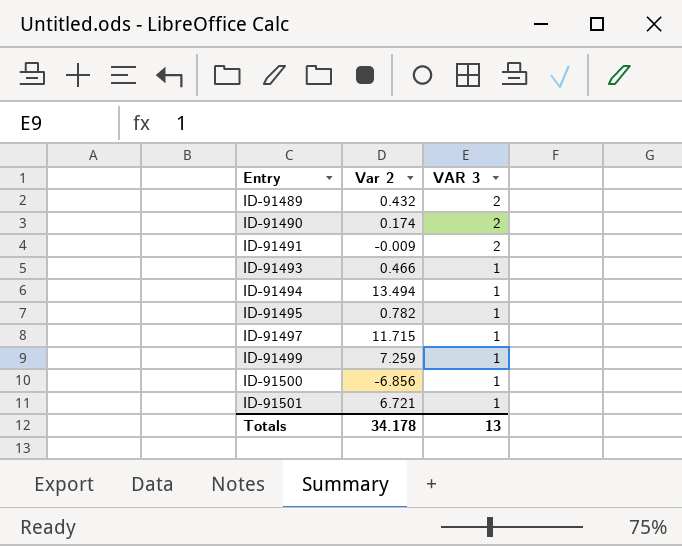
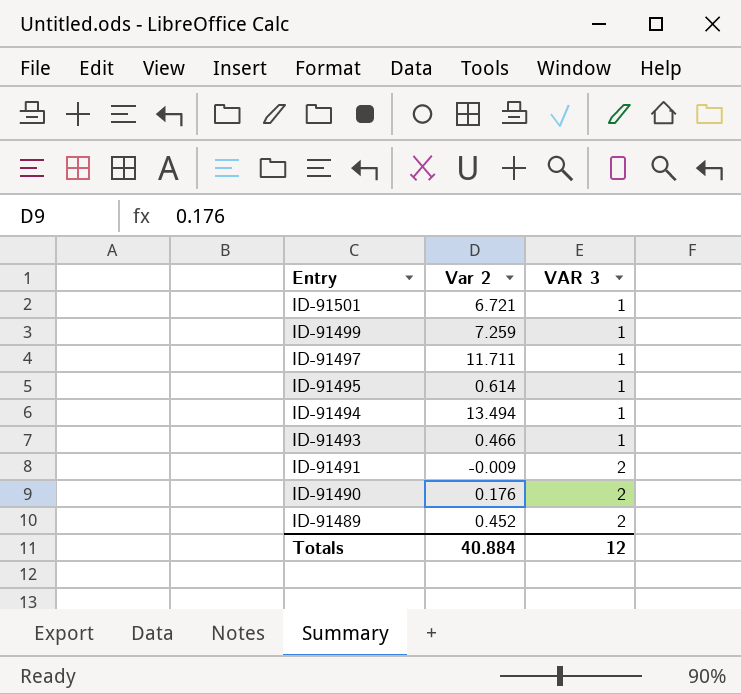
row order: Entry ascending -> Entry descending
row ID-91500: -6.856 | 1 -> none
ID-91497 | Var 2: 11.715 -> 11.711
ID-91495 | Var 2: 0.782 -> 0.614
ID-91490 | Var 2: 0.174 -> 0.176
ID-91489 | Var 2: 0.432 -> 0.452
Totals | Var 2: 34.178 -> 40.884
Totals | VAR 3: 13 -> 12

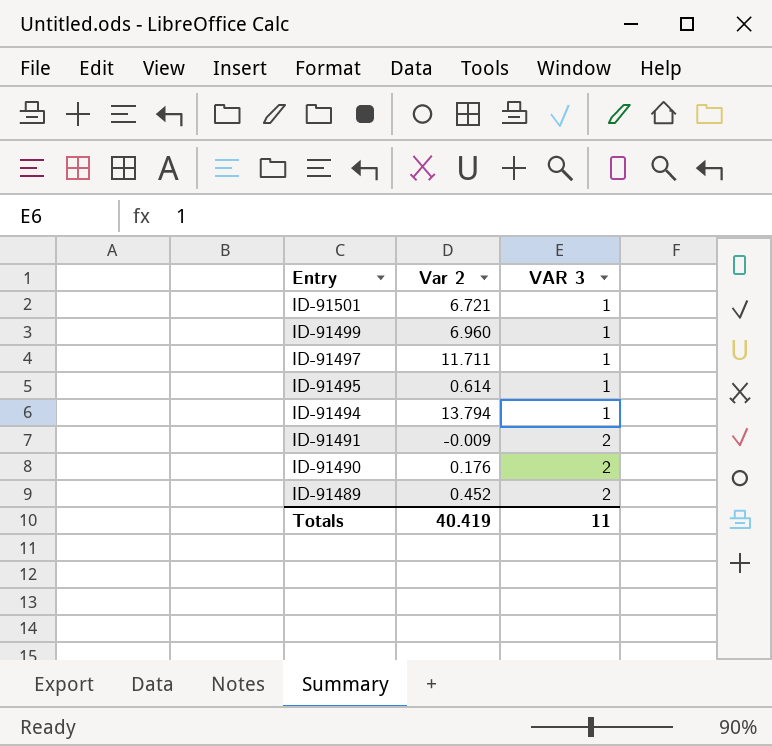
row ID-91493: 0.466 | 1 -> none
ID-91499 | Var 2: 7.259 -> 6.960
ID-91494 | Var 2: 13.494 -> 13.794
Totals | Var 2: 40.884 -> 40.419
Totals | VAR 3: 12 -> 11

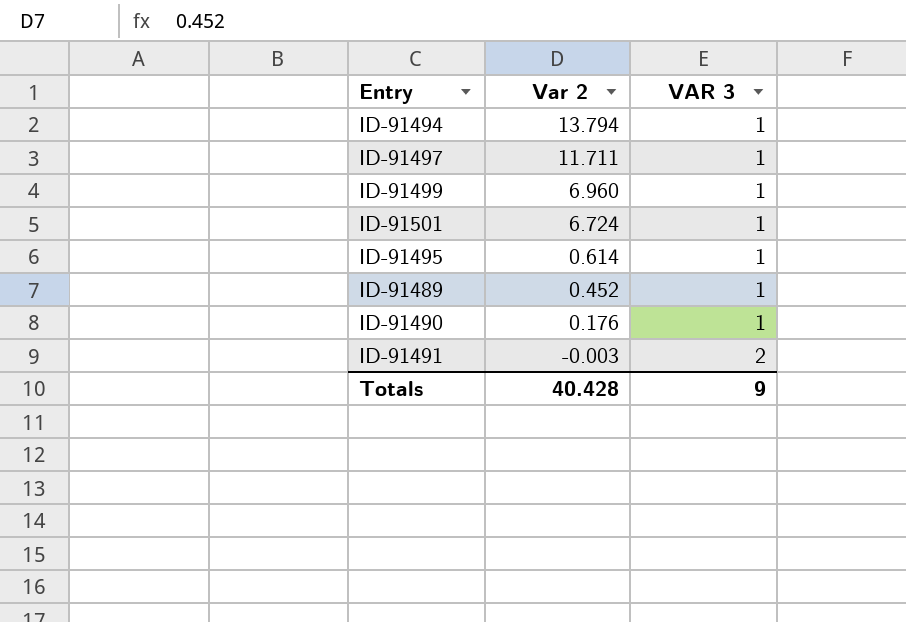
row order: Entry descending -> Var 2 descending
ID-91501 | Var 2: 6.721 -> 6.724
ID-91489 | VAR 3: 2 -> 1
ID-91490 | VAR 3: 2 -> 1
ID-91491 | Var 2: -0.009 -> -0.003
Totals | Var 2: 40.419 -> 40.428
Totals | VAR 3: 11 -> 9

